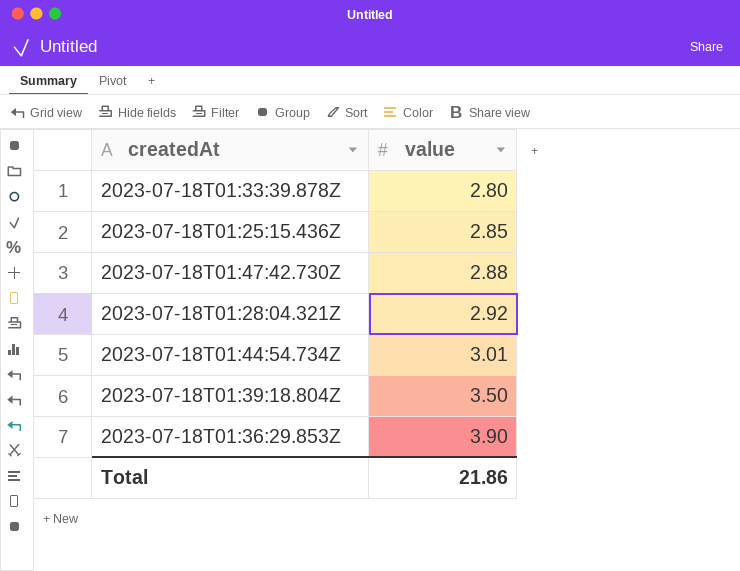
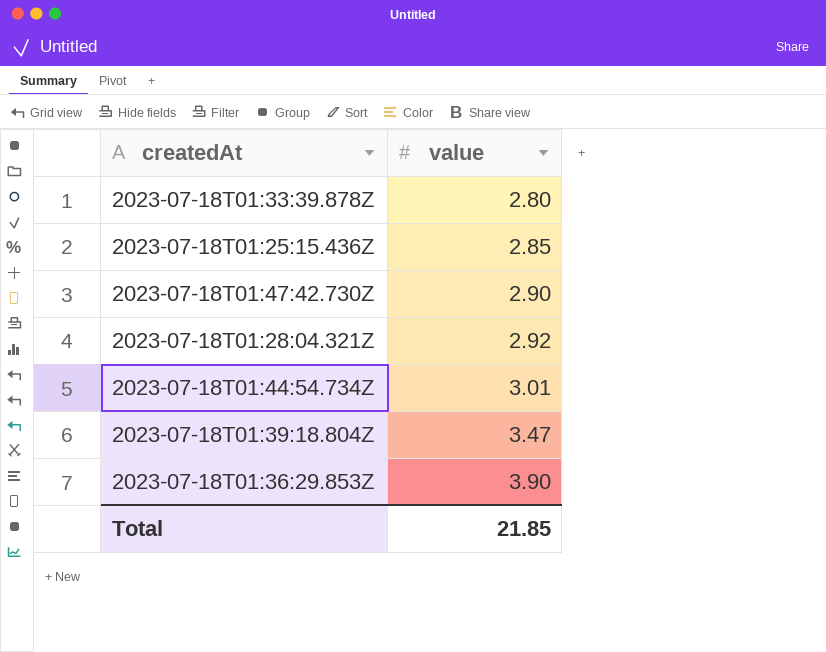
2023-07-18T01:47:42.730Z | value: 2.88 -> 2.90
2023-07-18T01:39:18.804Z | value: 3.50 -> 3.47
Total | value: 21.86 -> 21.85

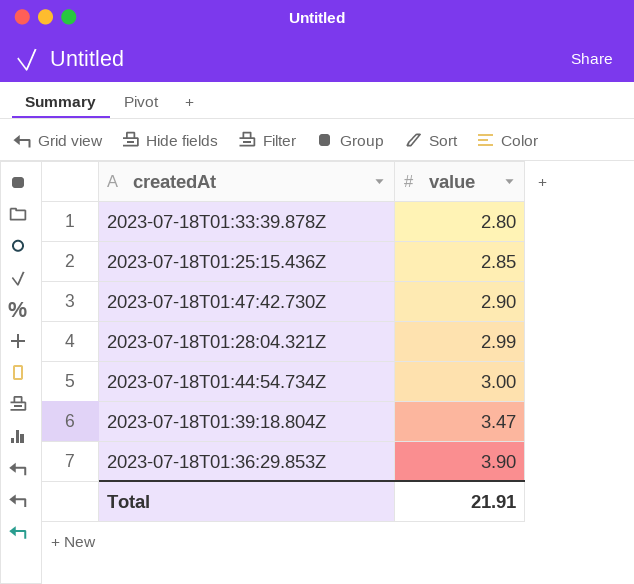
2023-07-18T01:28:04.321Z | value: 2.92 -> 2.99
2023-07-18T01:44:54.734Z | value: 3.01 -> 3.00
Total | value: 21.85 -> 21.91

